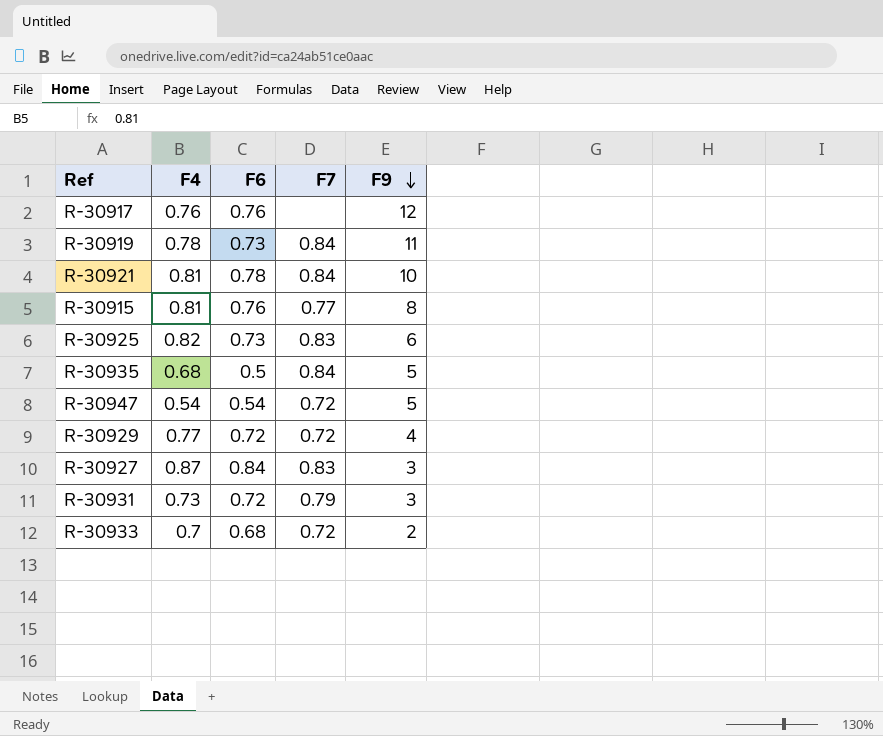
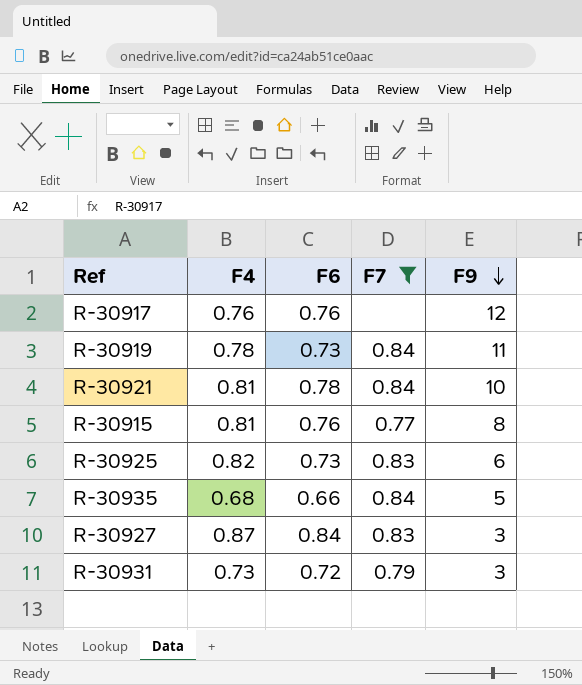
filter: none -> F7 != 0.72
R-30935 | F6: 0.5 -> 0.66

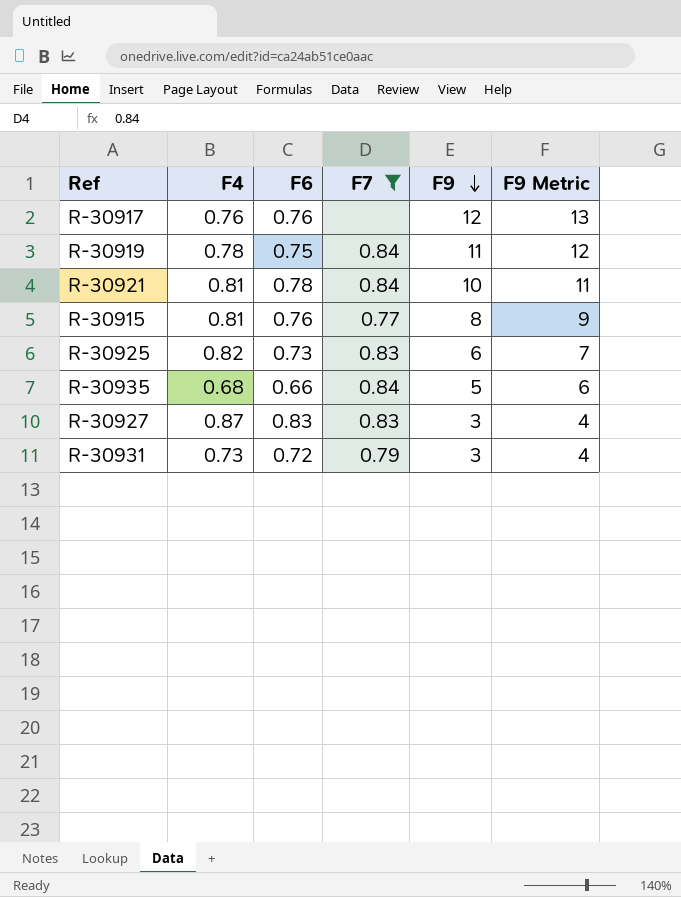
column F9 Metric | formula: none -> [F9] + 1
R-30919 | F6: 0.73 -> 0.75
R-30927 | F6: 0.84 -> 0.83

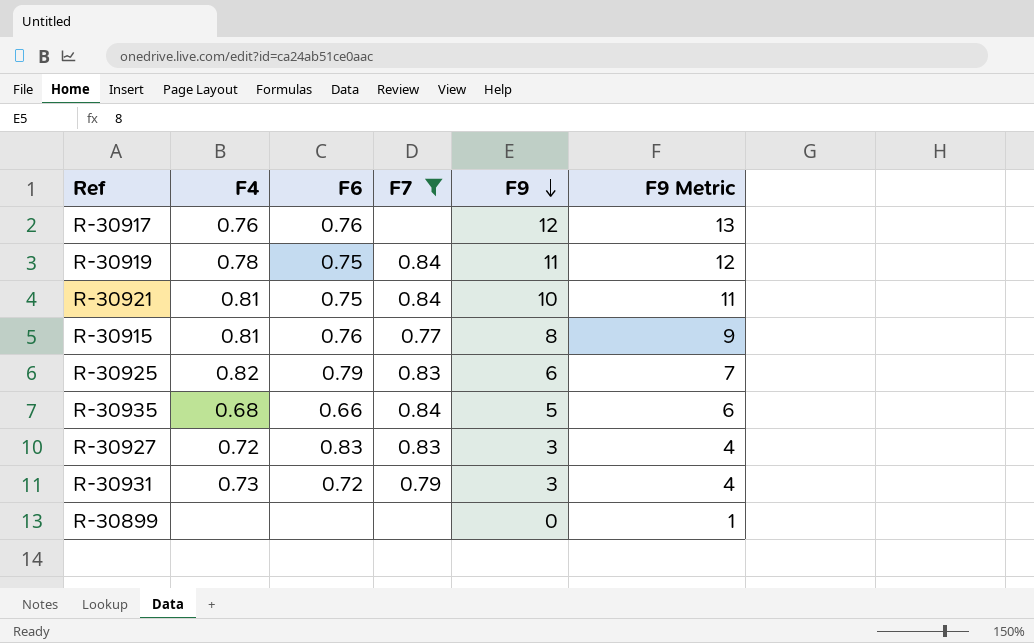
R-30921 | F6: 0.78 -> 0.75
R-30925 | F6: 0.73 -> 0.79
R-30927 | F4: 0.87 -> 0.72
row R-30899: none -> none | none | none | 0 | 1

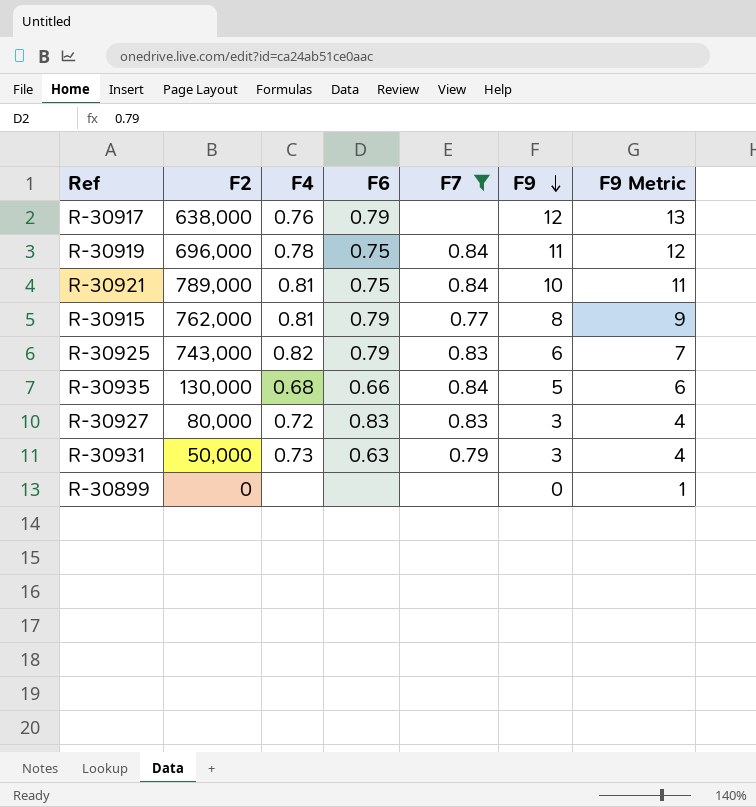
column F2 | position: none -> 2
R-30917 | F6: 0.76 -> 0.79
R-30915 | F6: 0.76 -> 0.79
R-30931 | F6: 0.72 -> 0.63

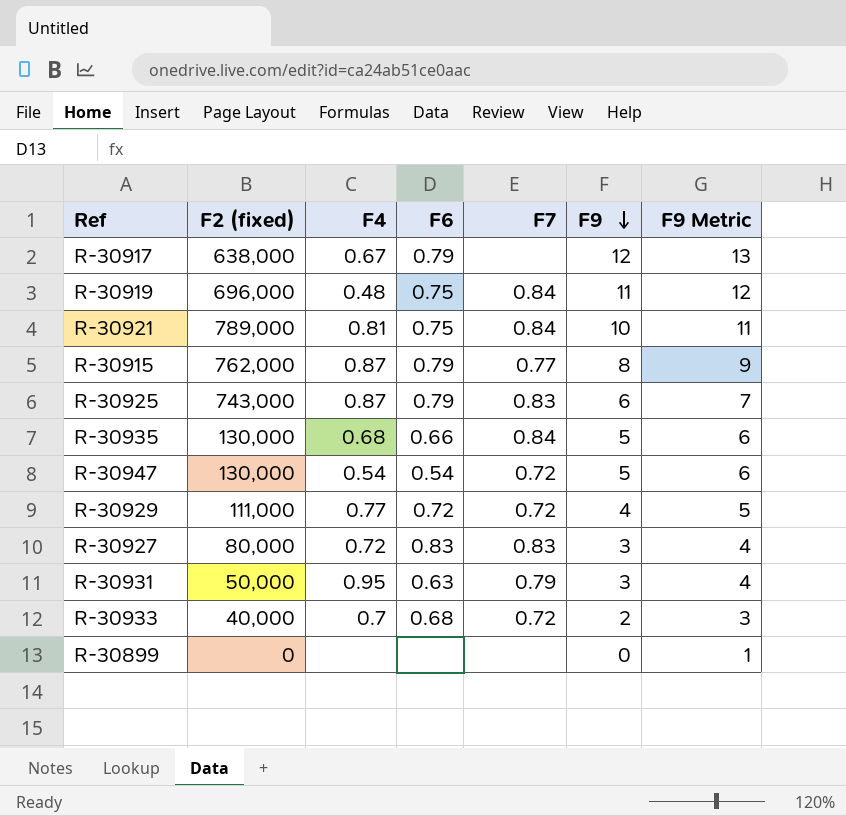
filter: F7 != 0.72 -> none
column name: F2 -> F2 (fixed)
R-30917 | F4: 0.76 -> 0.67
R-30919 | F4: 0.78 -> 0.48
R-30915 | F4: 0.81 -> 0.87
R-30925 | F4: 0.82 -> 0.87
R-30931 | F4: 0.73 -> 0.95

